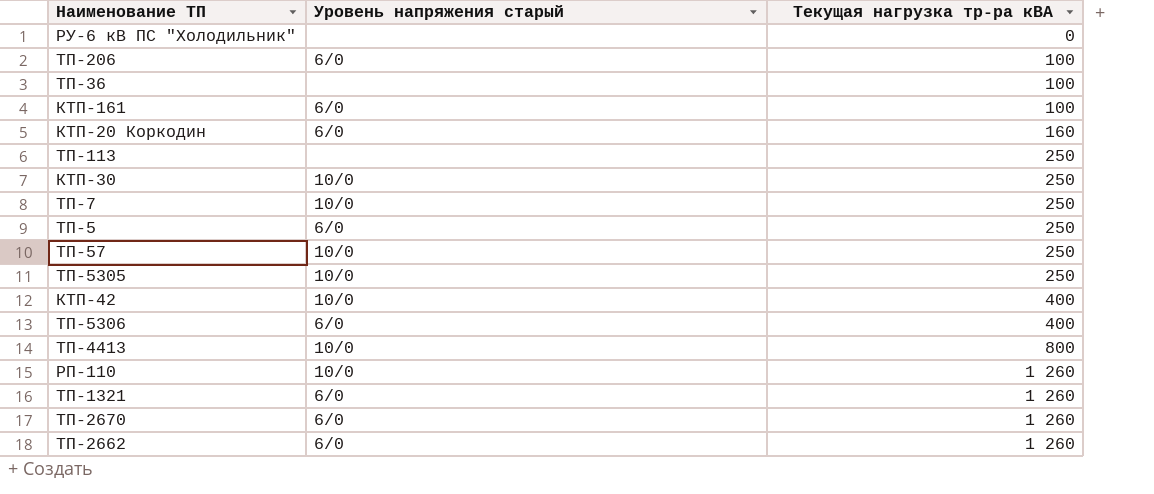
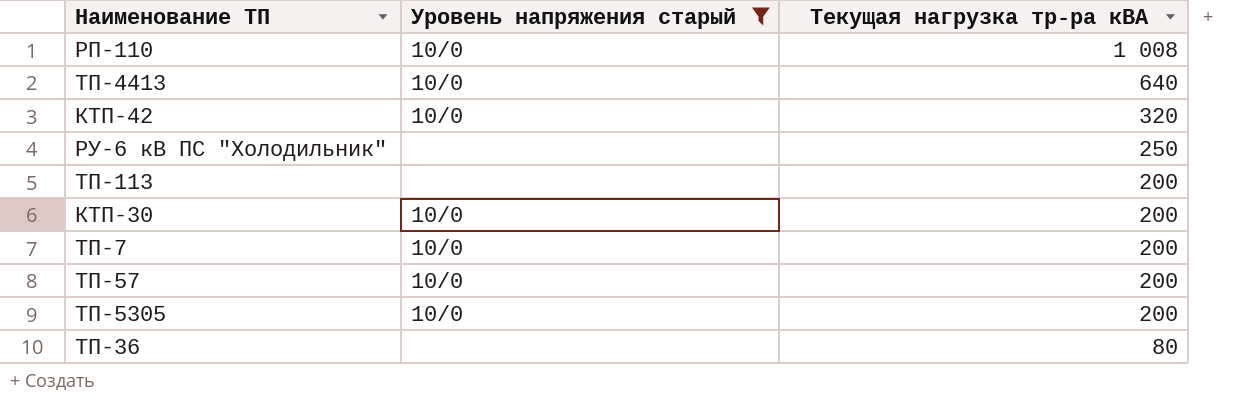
filter: none -> Уровень напряжения старый != 6/0
row order: Текущая нагрузка тр-ра кВА ascending -> Текущая нагрузка тр-ра кВА descending
РП-110 | Текущая нагрузка тр-ра кВА: 1 260 -> 1 008
ТП-4413 | Текущая нагрузка тр-ра кВА: 800 -> 640
КТП-42 | Текущая нагрузка тр-ра кВА: 400 -> 320
РУ-6 кВ ПС "Холодильник" | Текущая нагрузка тр-ра кВА: 0 -> 250
ТП-113 | Текущая нагрузка тр-ра кВА: 250 -> 200
КТП-30 | Текущая нагрузка тр-ра кВА: 250 -> 200
ТП-7 | Текущая нагрузка тр-ра кВА: 250 -> 200
ТП-57 | Текущая нагрузка тр-ра кВА: 250 -> 200
ТП-5305 | Текущая нагрузка тр-ра кВА: 250 -> 200
ТП-36 | Текущая нагрузка тр-ра кВА: 100 -> 80

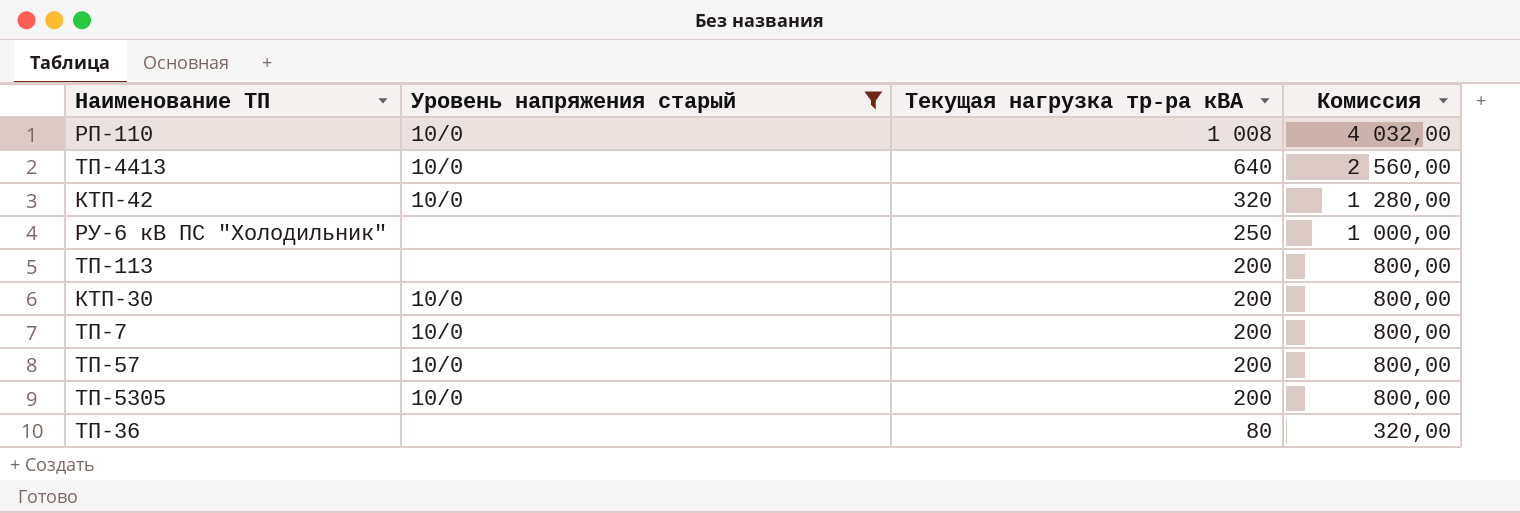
column Комиссия | formula: none -> [Текущая нагрузка тр-ра кВА] * 4

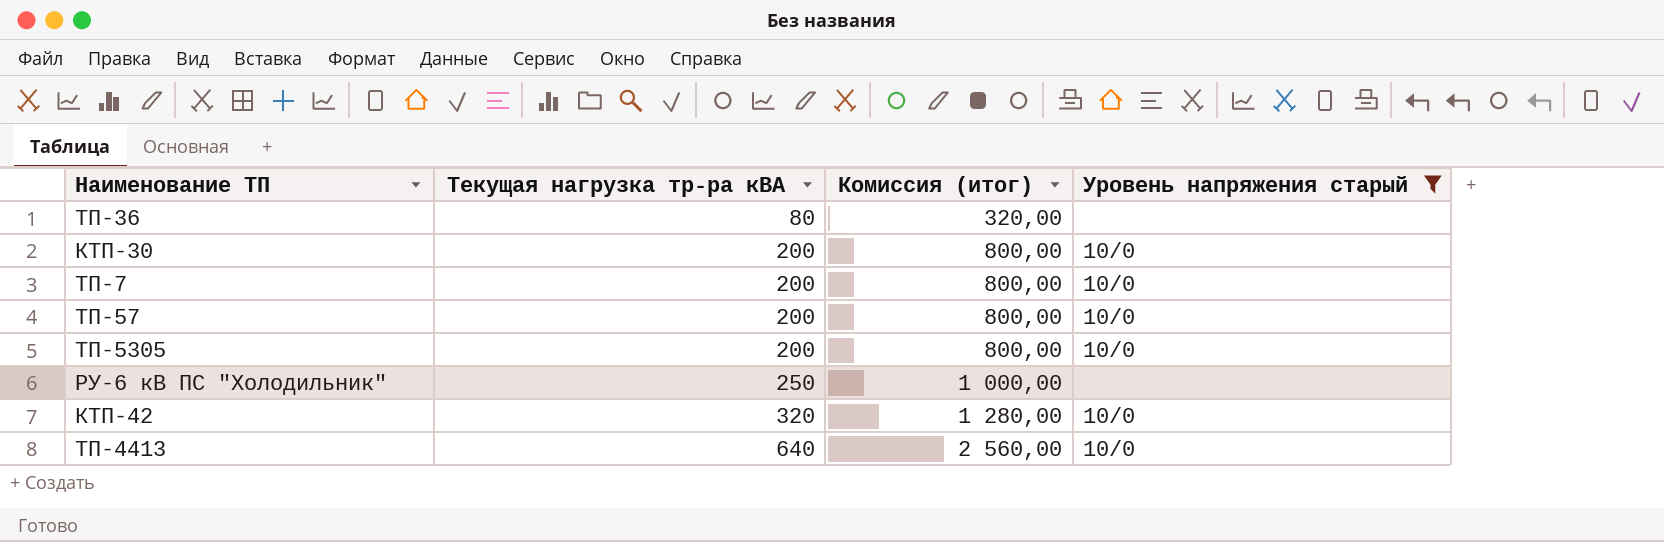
row order: Текущая нагрузка тр-ра кВА descending -> Текущая нагрузка тр-ра кВА ascending
column name: Комиссия -> Комиссия (итог)
column Уровень напряжения старый | position: 2 -> 4
row РП-110: 10/0 | 1 008 | 4 032,00 -> none
row ТП-113: none | 200 | 800,00 -> none

